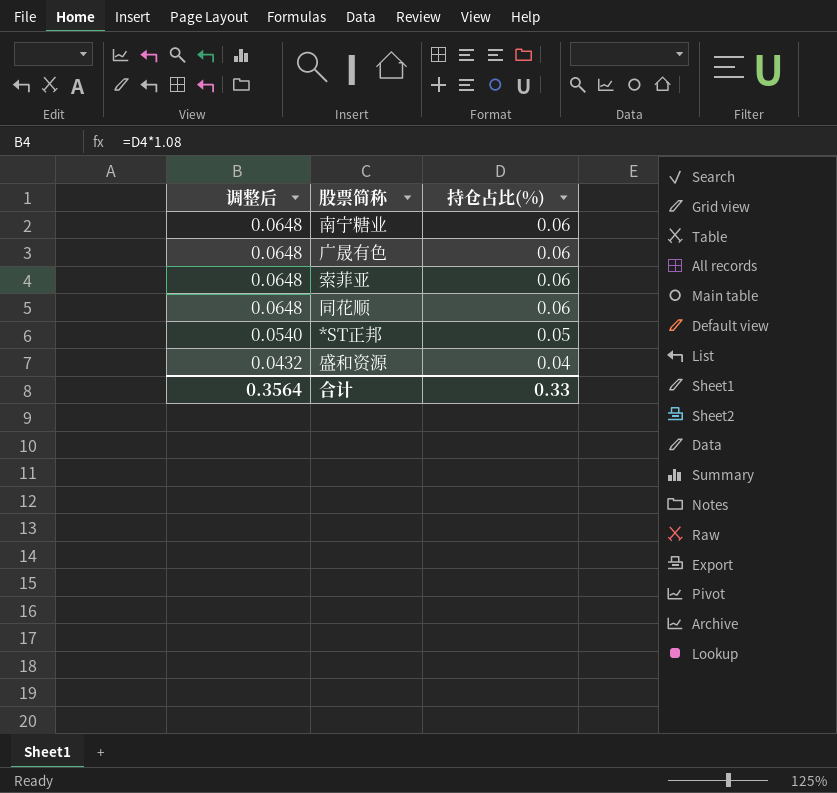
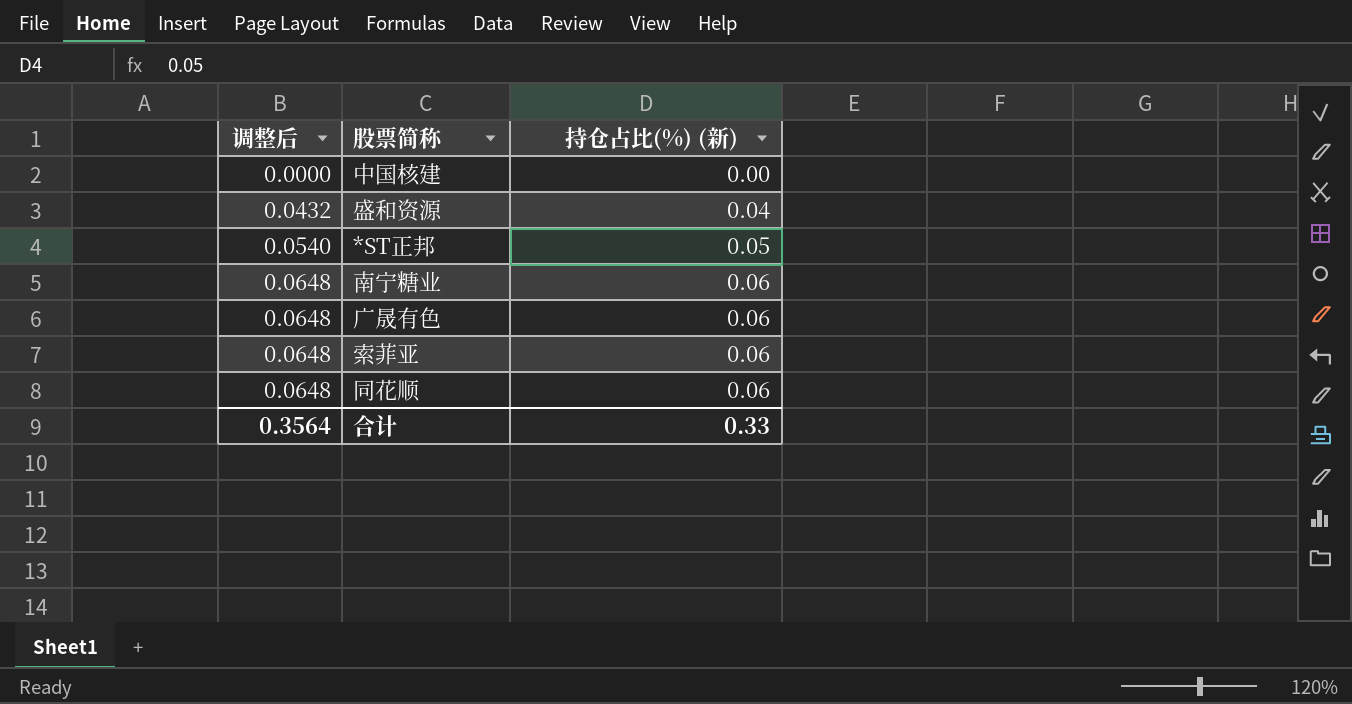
row order: 调整后 descending -> 调整后 ascending
column name: 持仓占比(%) -> 持仓占比(%) (新)
row 中国核建: none -> 0.0000 | 0.00

